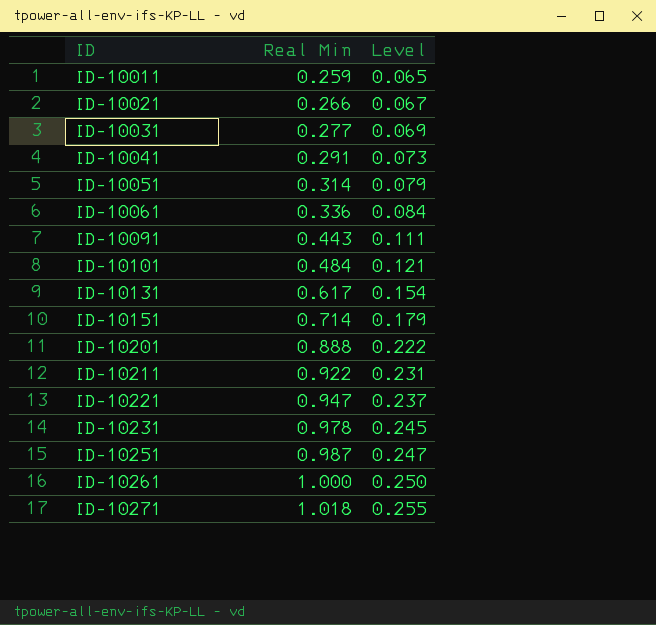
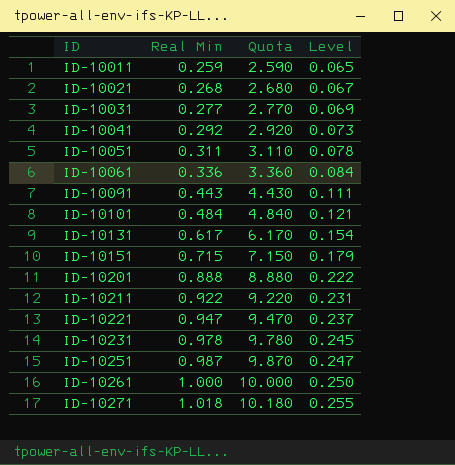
column Quota | formula: none -> [Real Min] * 10
ID-10021 | Real Min: 0.266 -> 0.268
ID-10041 | Real Min: 0.291 -> 0.292
ID-10051 | Real Min: 0.314 -> 0.311
ID-10051 | Level: 0.079 -> 0.078
ID-10151 | Real Min: 0.714 -> 0.715

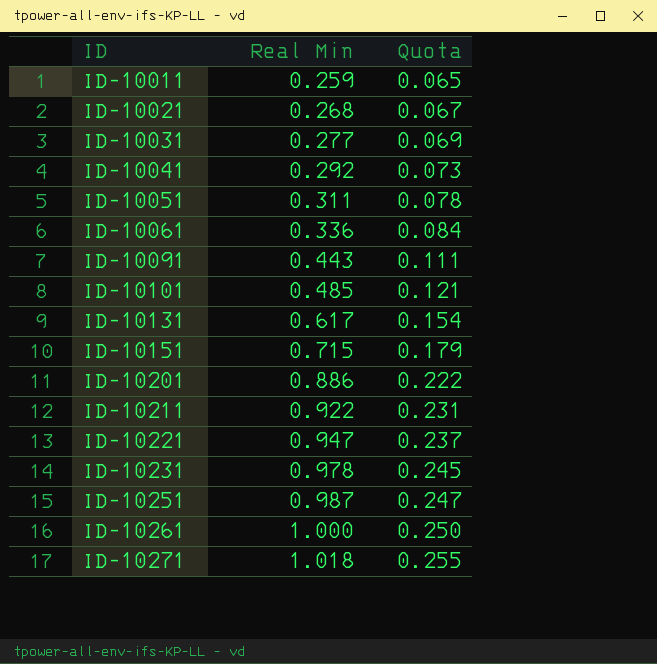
column Level | formula: [Real Min] * 0.25 -> none
column Quota | formula: [Real Min] * 10 -> [Real Min] * 0.25
ID-10101 | Real Min: 0.484 -> 0.485
ID-10201 | Real Min: 0.888 -> 0.886

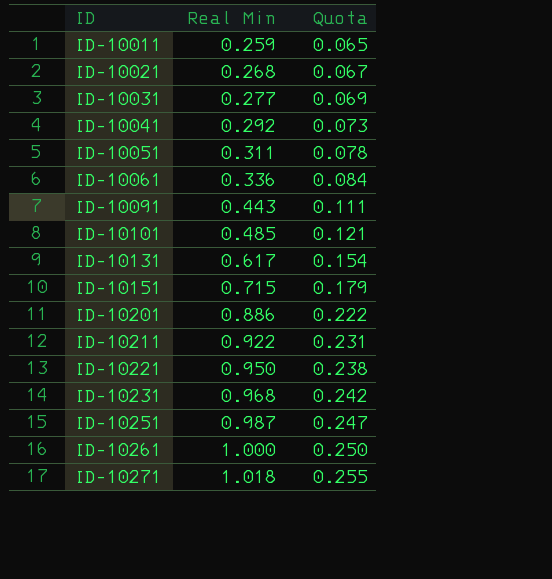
ID-10221 | Real Min: 0.947 -> 0.950
ID-10221 | Quota: 0.237 -> 0.238
ID-10231 | Real Min: 0.978 -> 0.968
ID-10231 | Quota: 0.245 -> 0.242

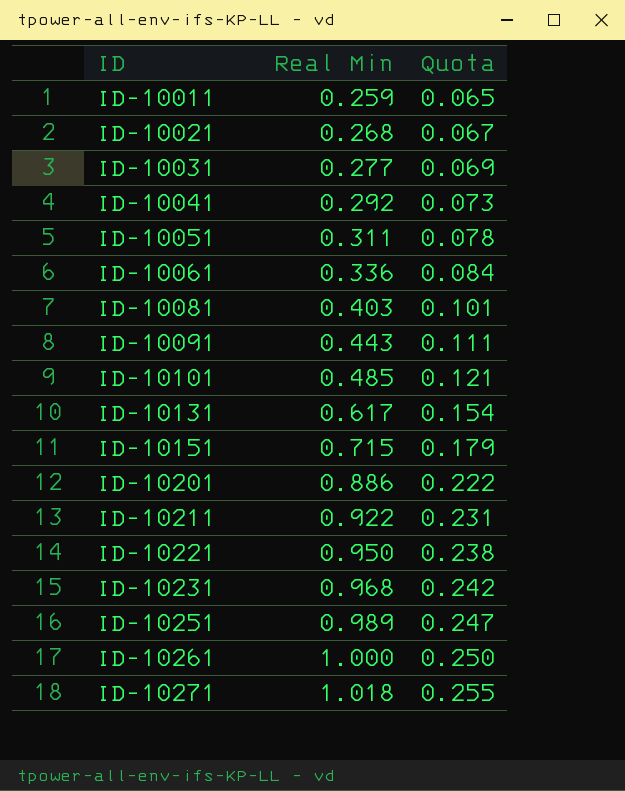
row ID-10081: none -> 0.403 | 0.101
ID-10251 | Real Min: 0.987 -> 0.989

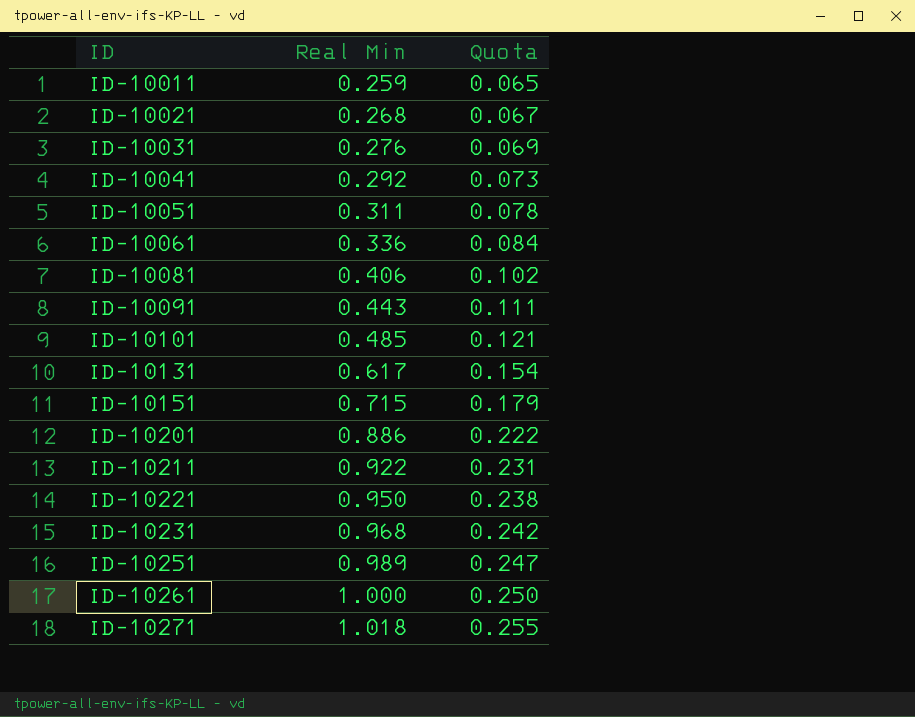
ID-10031 | Real Min: 0.277 -> 0.276
ID-10081 | Real Min: 0.403 -> 0.406
ID-10081 | Quota: 0.101 -> 0.102

